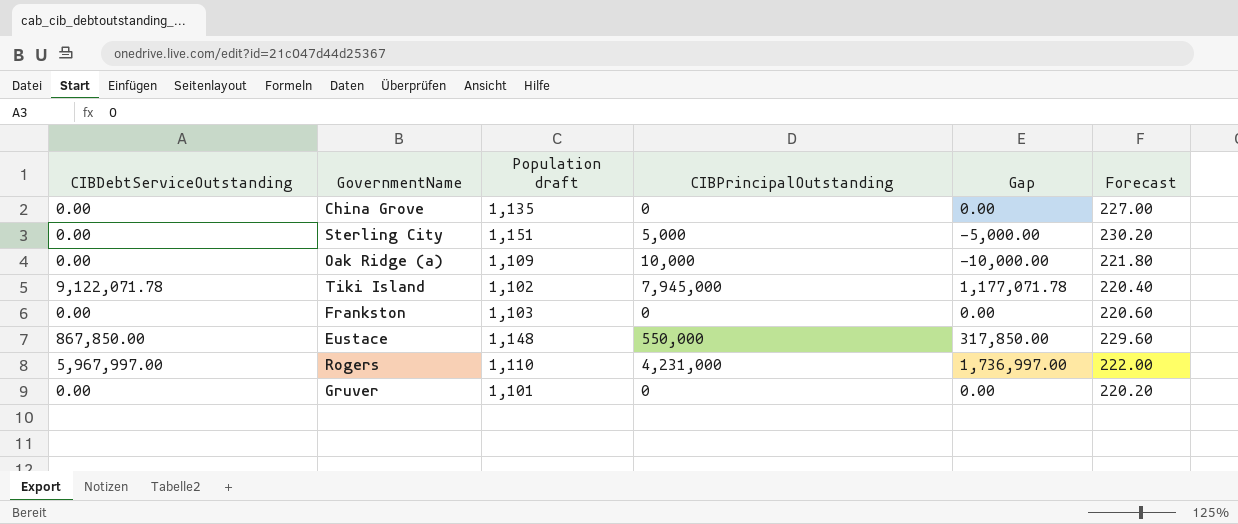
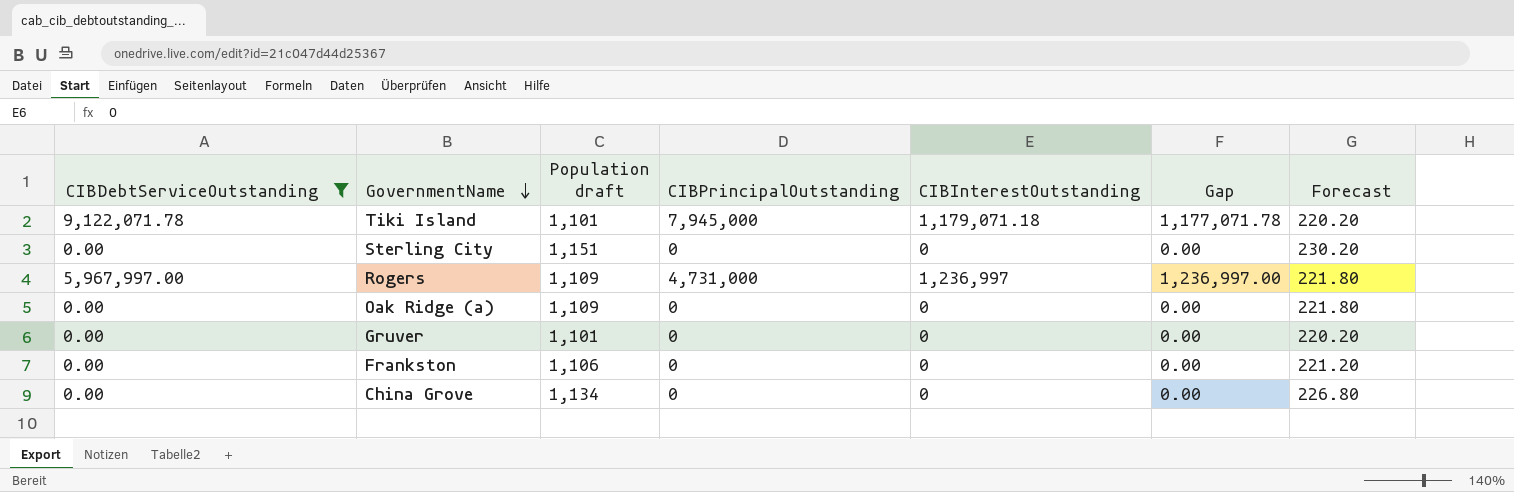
filter: none -> CIBDebtServiceOutstanding != 867,850.00
row order: none -> GovernmentName descending
column CIBInterestOutstanding | position: none -> 5
Tiki Island | Population draft: 1,102 -> 1,101
Tiki Island | Forecast: 220.40 -> 220.20
Sterling City | CIBPrincipalOutstanding: 5,000 -> 0
Sterling City | Gap: -5,000.00 -> 0.00
Rogers | Population draft: 1,110 -> 1,109
Rogers | CIBPrincipalOutstanding: 4,231,000 -> 4,731,000
Rogers | Gap: 1,736,997.00 -> 1,236,997.00
Rogers | Forecast: 222.00 -> 221.80
Oak Ridge (a) | CIBPrincipalOutstanding: 10,000 -> 0
Oak Ridge (a) | Gap: -10,000.00 -> 0.00
Frankston | Population draft: 1,103 -> 1,106
Frankston | Forecast: 220.60 -> 221.20
China Grove | Population draft: 1,135 -> 1,134
China Grove | Forecast: 227.00 -> 226.80

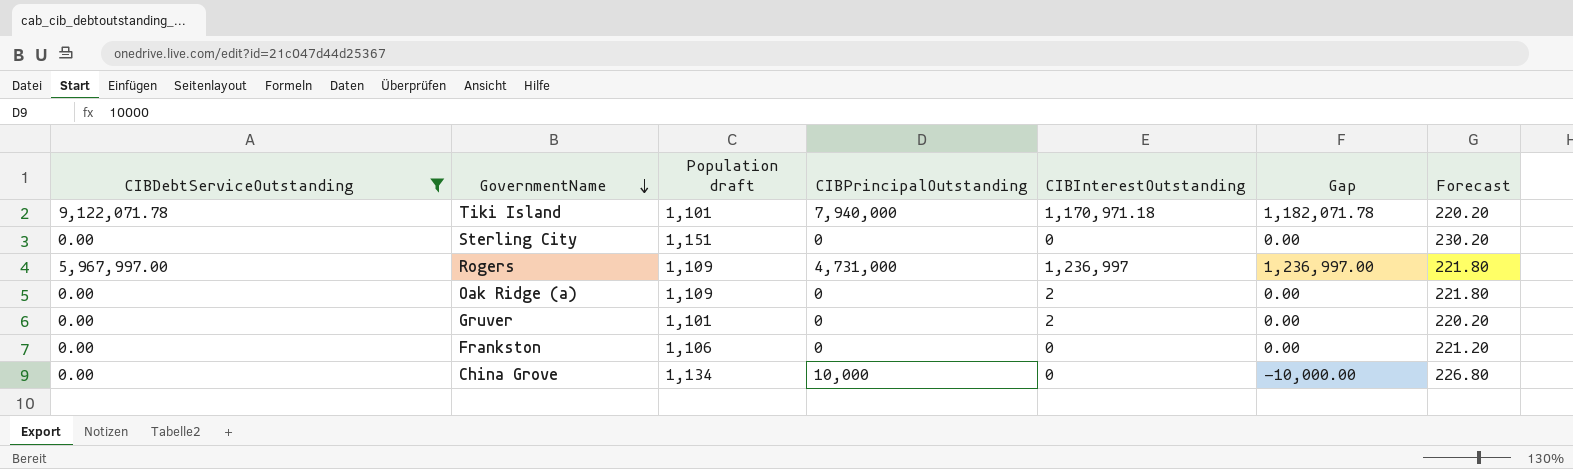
Tiki Island | CIBPrincipalOutstanding: 7,945,000 -> 7,940,000
Tiki Island | CIBInterestOutstanding: 1,179,071.18 -> 1,170,971.18
Tiki Island | Gap: 1,177,071.78 -> 1,182,071.78
Oak Ridge (a) | CIBInterestOutstanding: 0 -> 2
Gruver | CIBInterestOutstanding: 0 -> 2
China Grove | CIBPrincipalOutstanding: 0 -> 10,000
China Grove | Gap: 0.00 -> -10,000.00

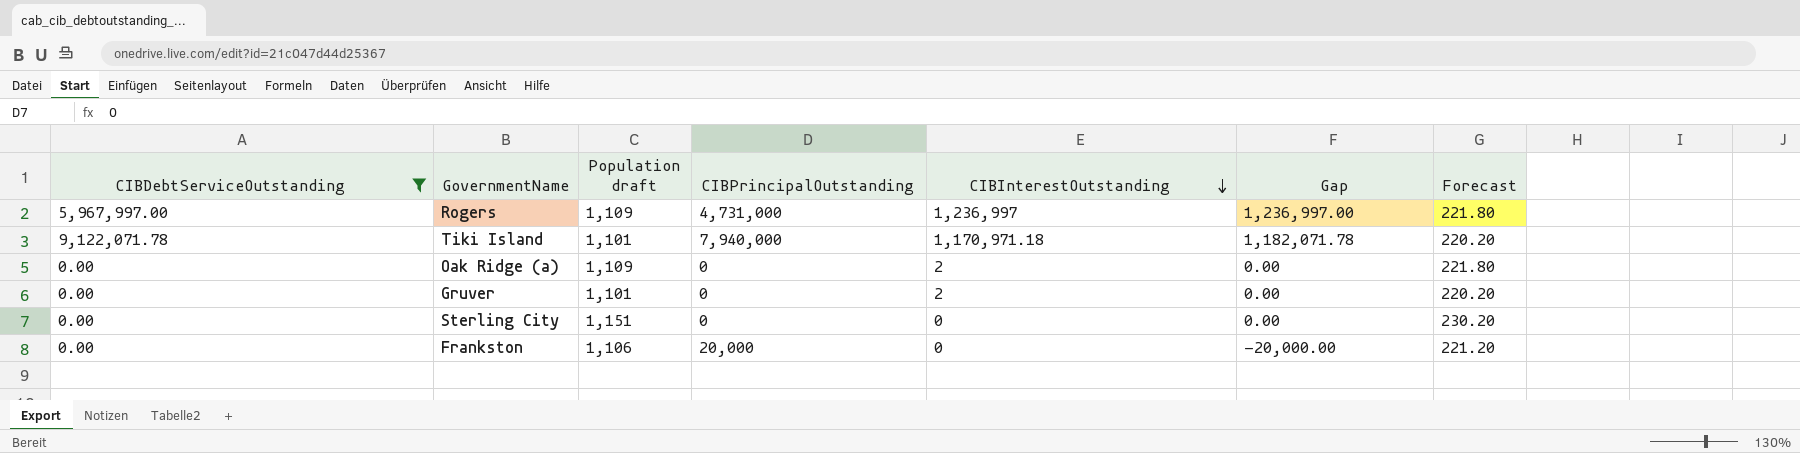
row order: GovernmentName descending -> CIBInterestOutstanding descending
row China Grove: 0.00 | 1,134 | 10,000 | 0 | -10,000.00 | 226.80 -> none
Frankston | CIBPrincipalOutstanding: 0 -> 20,000
Frankston | Gap: 0.00 -> -20,000.00

